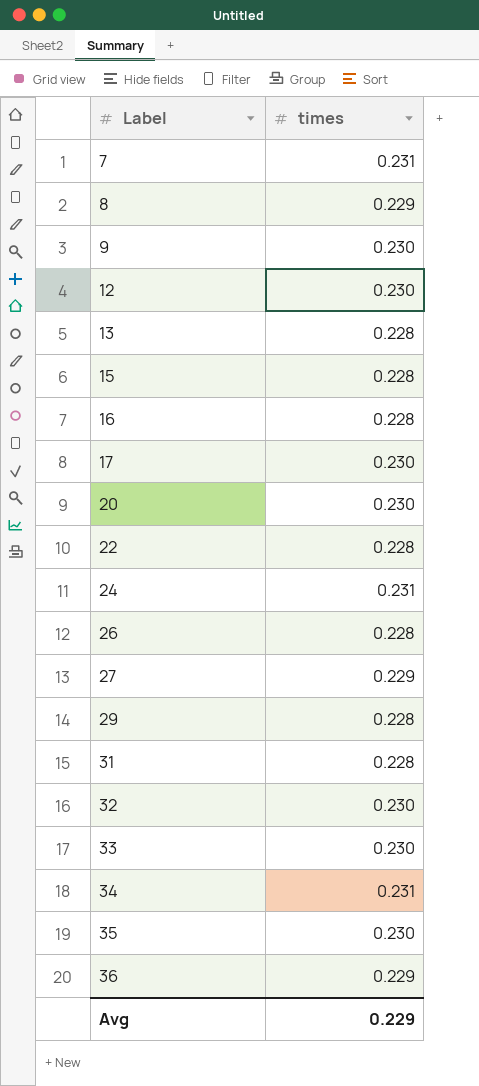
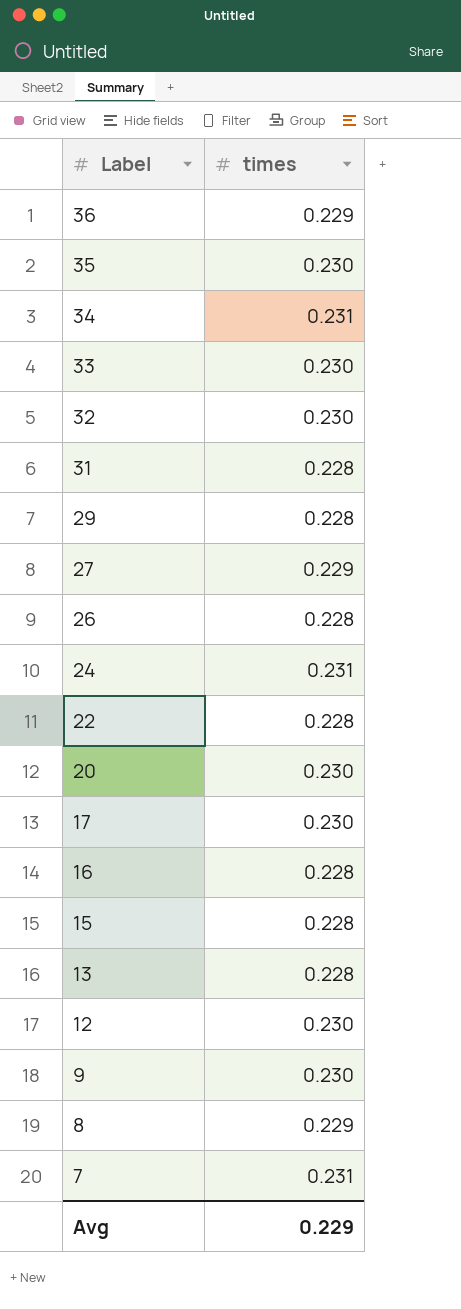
row order: Label ascending -> Label descending

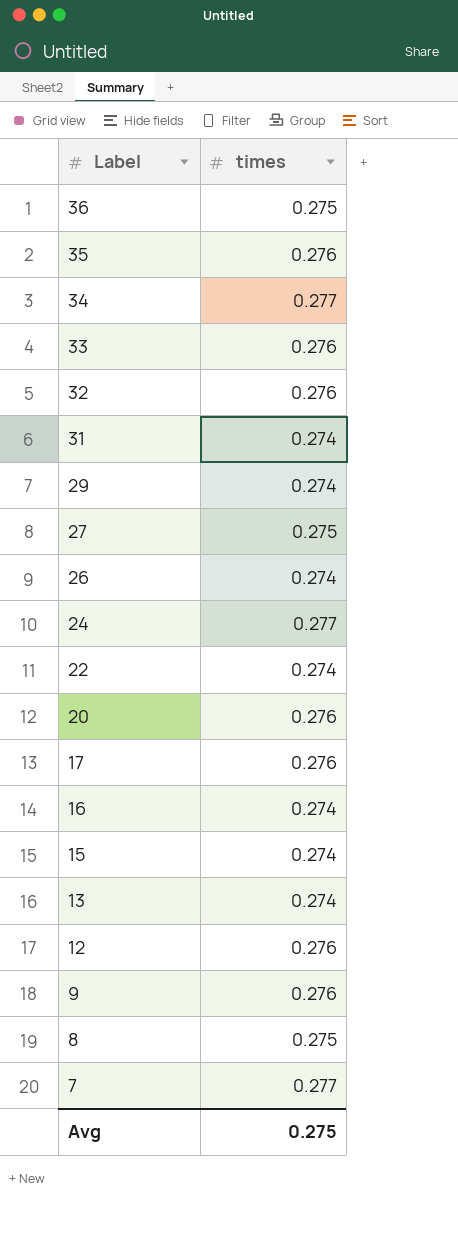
36 | times: 0.229 -> 0.275
35 | times: 0.230 -> 0.276
34 | times: 0.231 -> 0.277
33 | times: 0.230 -> 0.276
32 | times: 0.230 -> 0.276
31 | times: 0.228 -> 0.274
29 | times: 0.228 -> 0.274
27 | times: 0.229 -> 0.275
26 | times: 0.228 -> 0.274
24 | times: 0.231 -> 0.277
22 | times: 0.228 -> 0.274
20 | times: 0.230 -> 0.276
17 | times: 0.230 -> 0.276
16 | times: 0.228 -> 0.274
15 | times: 0.228 -> 0.274
13 | times: 0.228 -> 0.274
12 | times: 0.230 -> 0.276
9 | times: 0.230 -> 0.276
8 | times: 0.229 -> 0.275
7 | times: 0.231 -> 0.277
Avg | times: 0.229 -> 0.275

